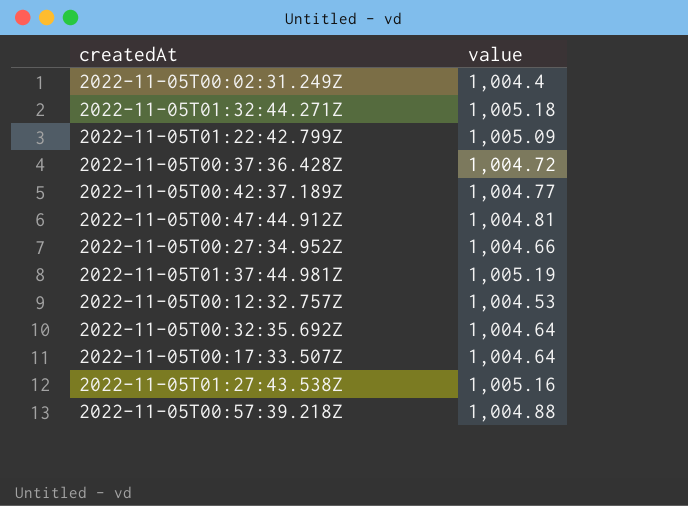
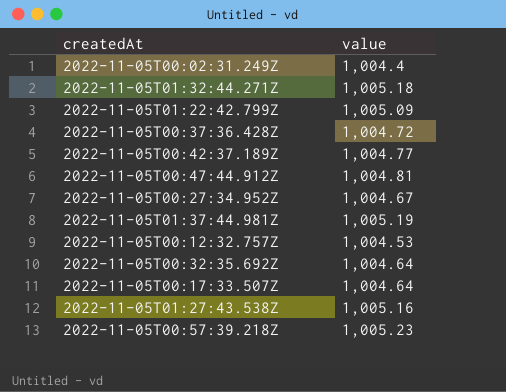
2022-11-05T00:27:34.952Z | value: 1,004.66 -> 1,004.67
2022-11-05T00:57:39.218Z | value: 1,004.88 -> 1,005.23

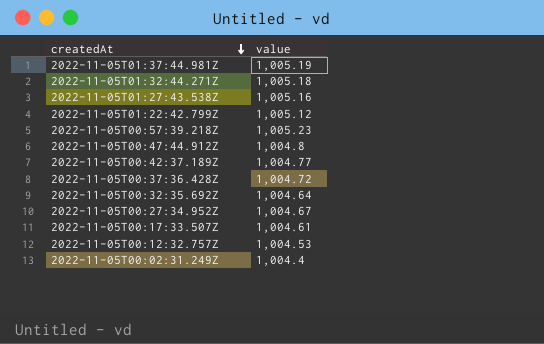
row order: none -> createdAt descending
2022-11-05T01:22:42.799Z | value: 1,005.09 -> 1,005.12
2022-11-05T00:47:44.912Z | value: 1,004.81 -> 1,004.8
2022-11-05T00:17:33.507Z | value: 1,004.64 -> 1,004.61

